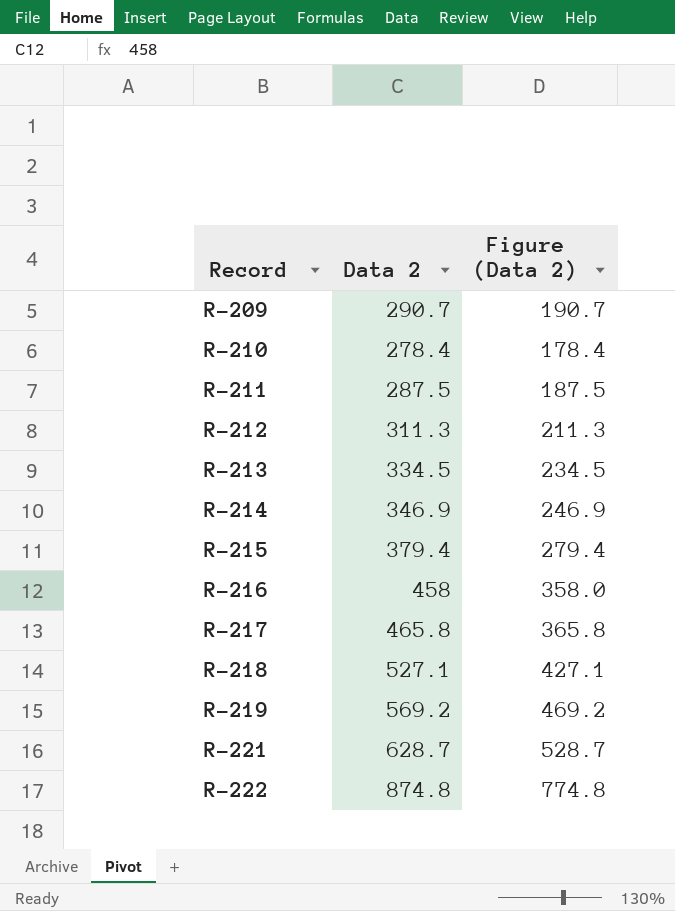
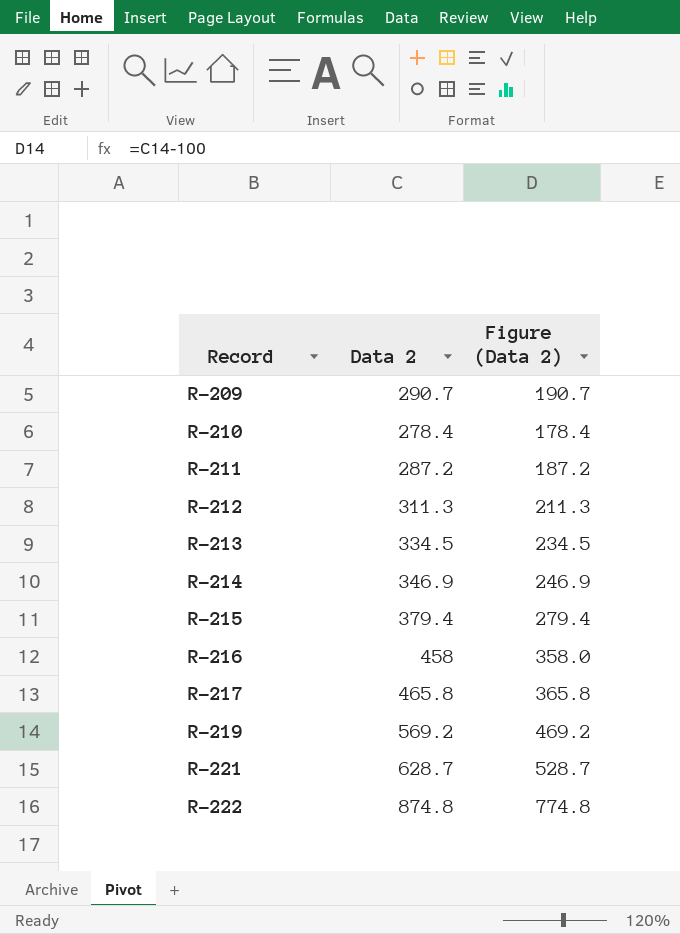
row R-218: 527.1 | 427.1 -> none
R-211 | Data 2: 287.5 -> 287.2
R-211 | Figure (Data 2): 187.5 -> 187.2

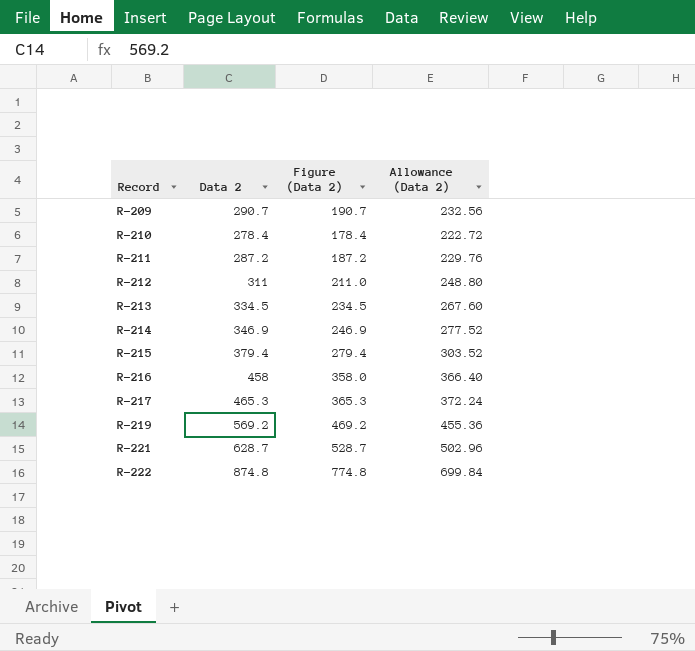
column Allowance (Data 2) | formula: none -> [Data 2] * 0.8
R-212 | Data 2: 311.3 -> 311
R-212 | Figure (Data 2): 211.3 -> 211.0
R-217 | Data 2: 465.8 -> 465.3
R-217 | Figure (Data 2): 365.8 -> 365.3

